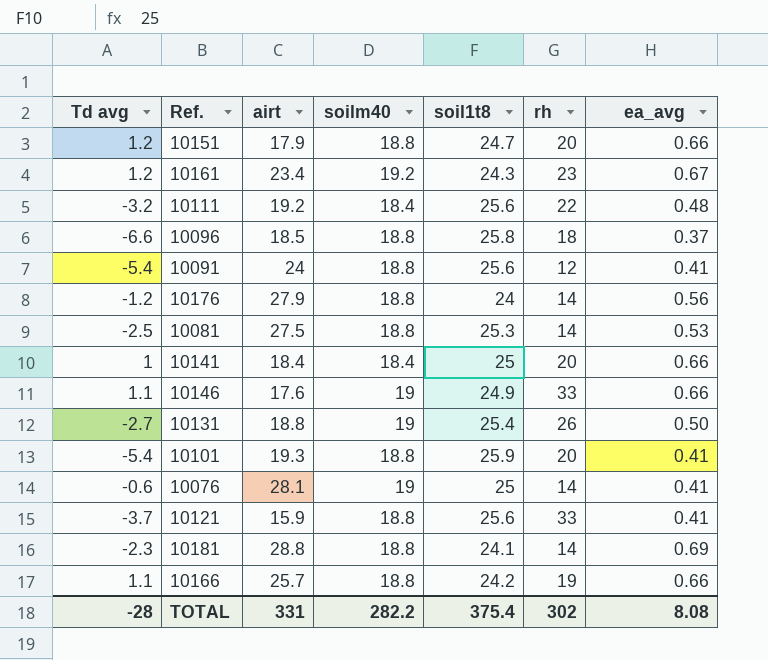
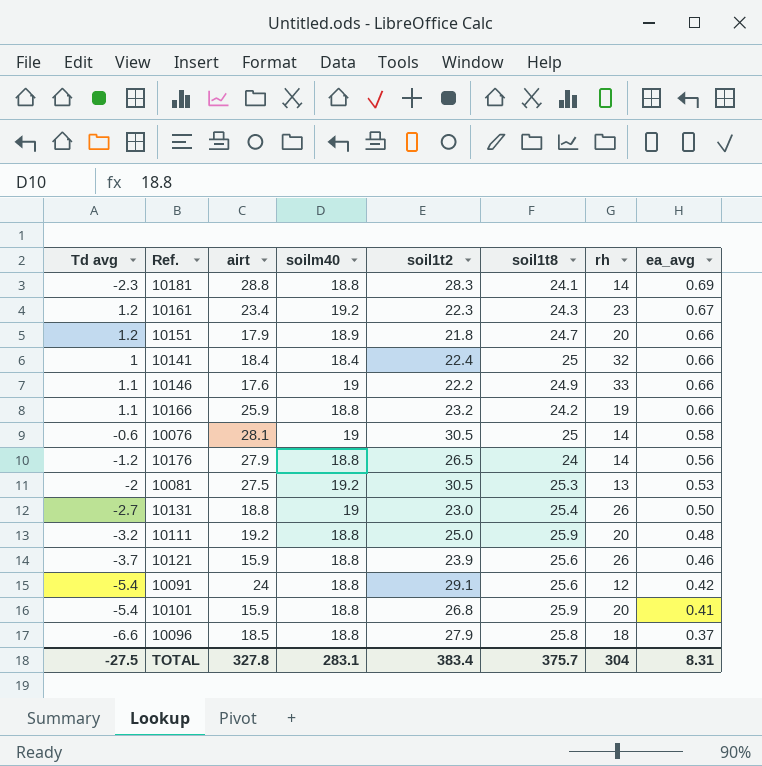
row order: none -> ea_avg descending
column soil1t2 | position: none -> 5
10151 | soilm40: 18.8 -> 18.9
10141 | rh: 20 -> 32
10166 | airt: 25.7 -> 25.9
10076 | ea_avg: 0.41 -> 0.58
10081 | Td avg: -2.5 -> -2
10081 | soilm40: 18.8 -> 19.2
10081 | rh: 14 -> 13
10111 | soilm40: 18.4 -> 18.8
10111 | soil1t8: 25.6 -> 25.9
10111 | rh: 22 -> 20
10121 | rh: 33 -> 26
10121 | ea_avg: 0.41 -> 0.46
10091 | ea_avg: 0.41 -> 0.42
10101 | airt: 19.3 -> 15.9
TOTAL | Td avg: -28 -> -27.5
TOTAL | airt: 331 -> 327.8
TOTAL | soilm40: 282.2 -> 283.1
TOTAL | soil1t8: 375.4 -> 375.7
TOTAL | rh: 302 -> 304
TOTAL | ea_avg: 8.08 -> 8.31

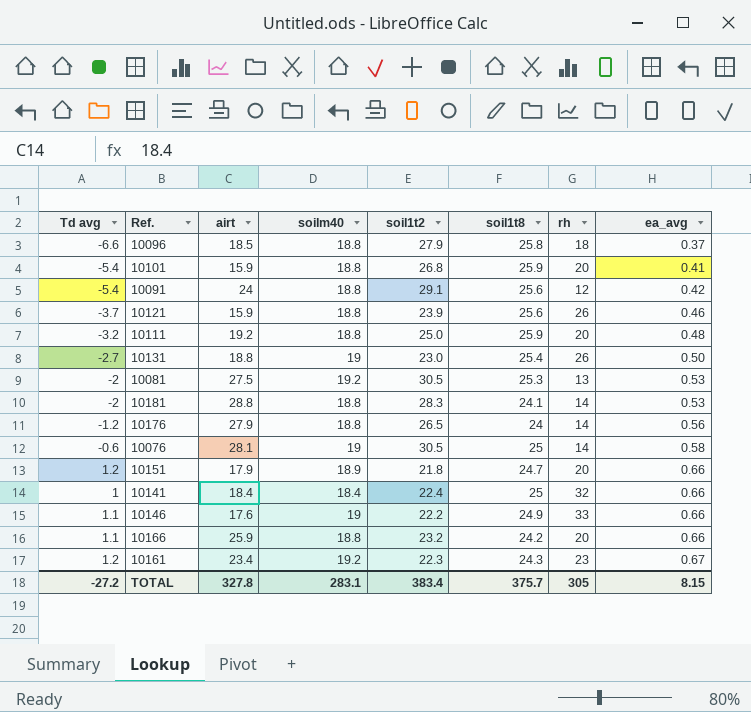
row order: ea_avg descending -> ea_avg ascending
10181 | Td avg: -2.3 -> -2
10181 | ea_avg: 0.69 -> 0.53
10166 | rh: 19 -> 20
TOTAL | Td avg: -27.5 -> -27.2
TOTAL | rh: 304 -> 305
TOTAL | ea_avg: 8.31 -> 8.15

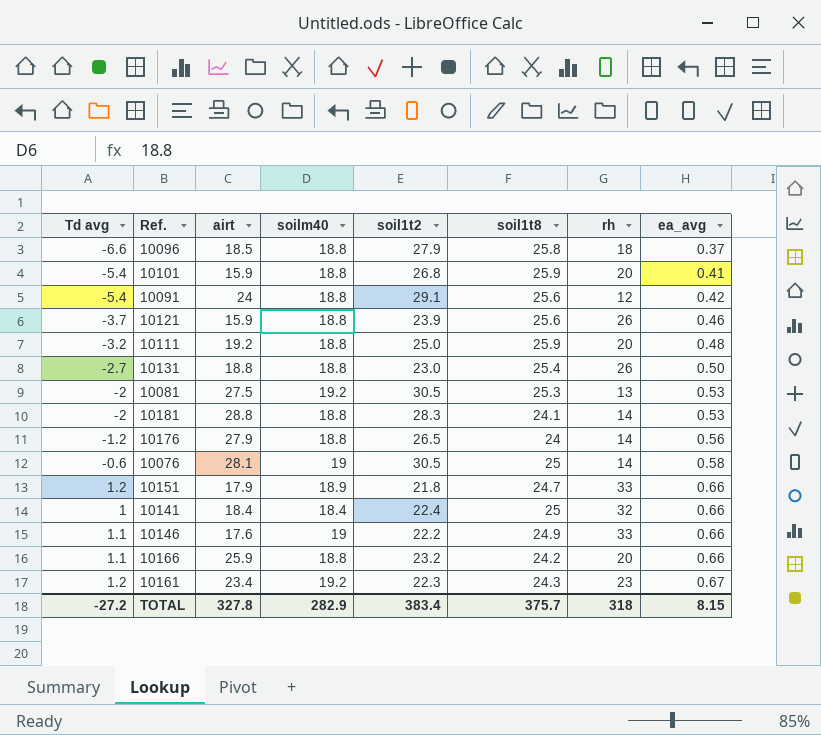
10131 | soilm40: 19 -> 18.8
10151 | rh: 20 -> 33
TOTAL | soilm40: 283.1 -> 282.9
TOTAL | rh: 305 -> 318

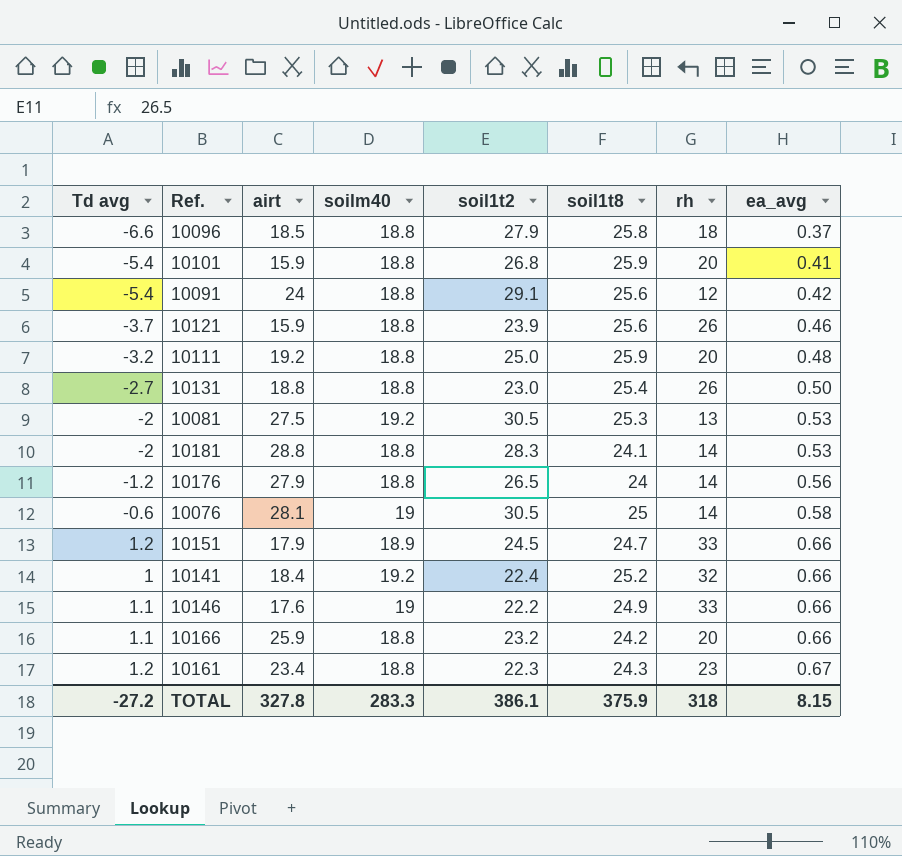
10151 | soil1t2: 21.8 -> 24.5
10141 | soilm40: 18.4 -> 19.2
10141 | soil1t8: 25 -> 25.2
10161 | soilm40: 19.2 -> 18.8
TOTAL | soilm40: 282.9 -> 283.3
TOTAL | soil1t2: 383.4 -> 386.1
TOTAL | soil1t8: 375.7 -> 375.9

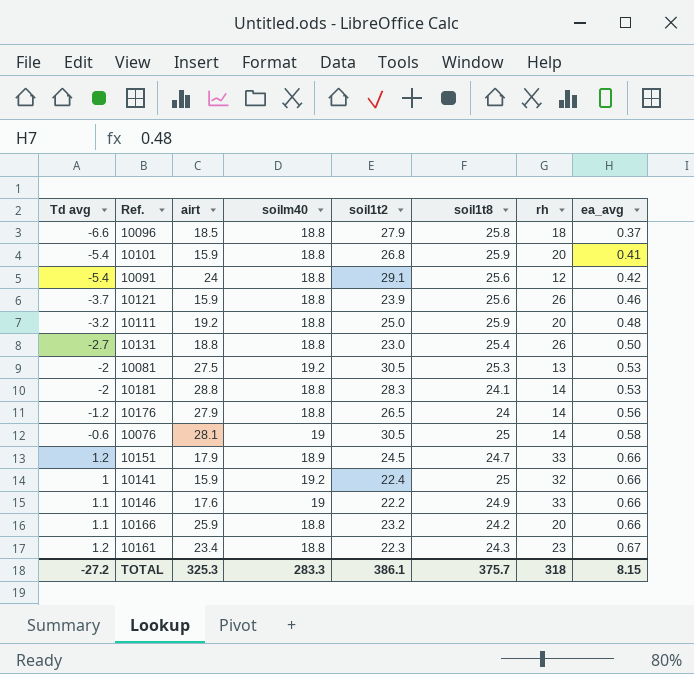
10141 | airt: 18.4 -> 15.9
10141 | soil1t8: 25.2 -> 25
TOTAL | airt: 327.8 -> 325.3
TOTAL | soil1t8: 375.9 -> 375.7

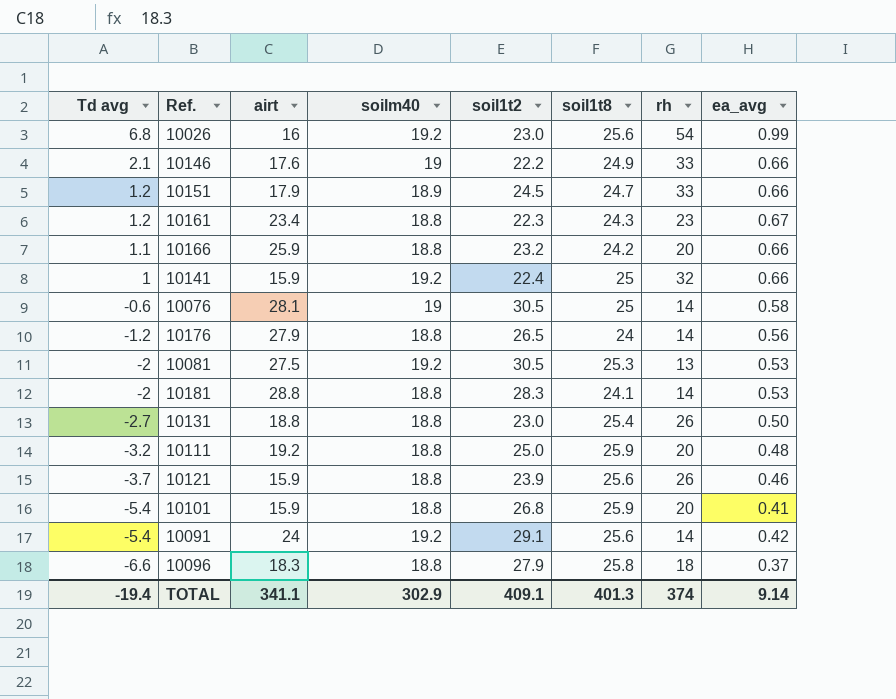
row order: ea_avg ascending -> Td avg descending
row 10026: none -> 6.8 | 16 | 19.2 | 23.0 | 25.6 | 54 | 0.99
10146 | Td avg: 1.1 -> 2.1
10091 | soilm40: 18.8 -> 19.2
10091 | rh: 12 -> 14
10096 | airt: 18.5 -> 18.3
TOTAL | Td avg: -27.2 -> -19.4
TOTAL | airt: 325.3 -> 341.1
TOTAL | soilm40: 283.3 -> 302.9
TOTAL | soil1t2: 386.1 -> 409.1
TOTAL | soil1t8: 375.7 -> 401.3
TOTAL | rh: 318 -> 374
TOTAL | ea_avg: 8.15 -> 9.14

